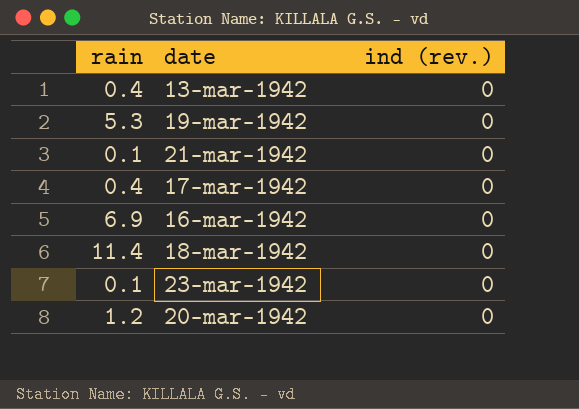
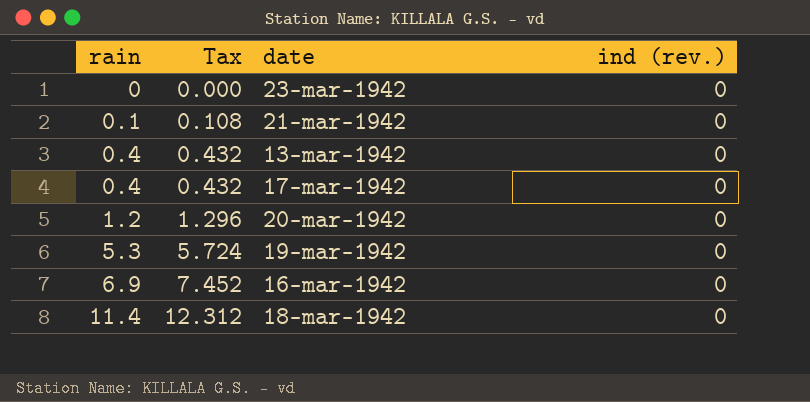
row order: none -> rain ascending
column Tax | formula: none -> [rain] * 1.08
23-mar-1942 | rain: 0.1 -> 0

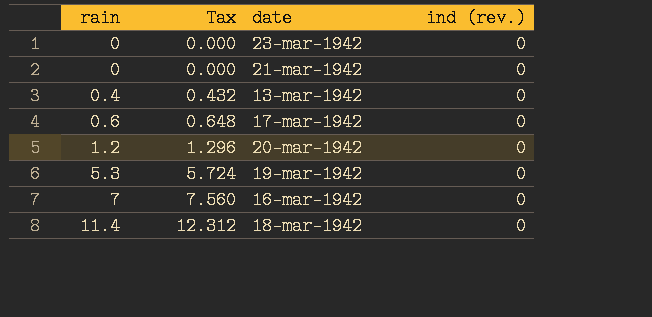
21-mar-1942 | rain: 0.1 -> 0
21-mar-1942 | Tax: 0.108 -> 0.000
17-mar-1942 | rain: 0.4 -> 0.6
17-mar-1942 | Tax: 0.432 -> 0.648
16-mar-1942 | rain: 6.9 -> 7
16-mar-1942 | Tax: 7.452 -> 7.560

